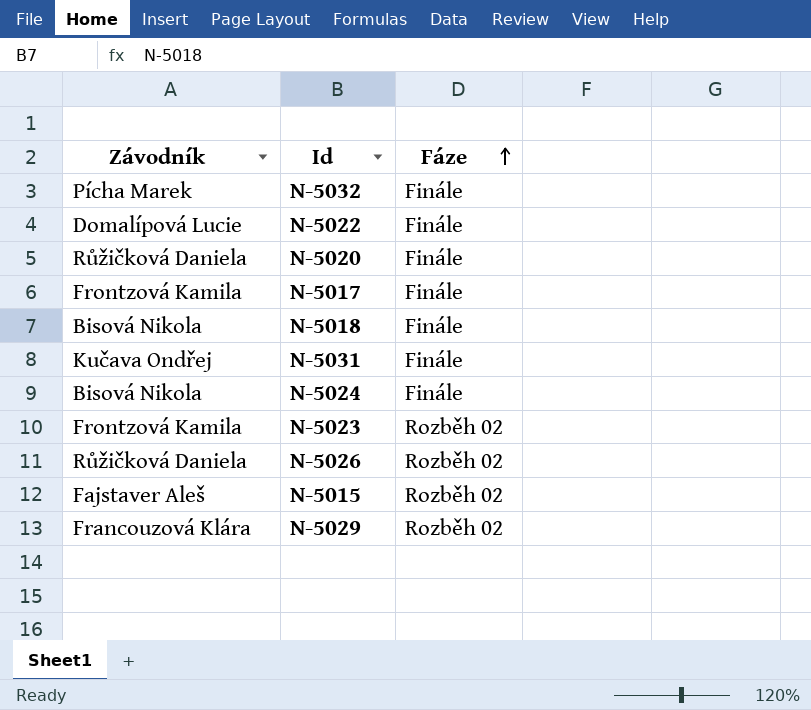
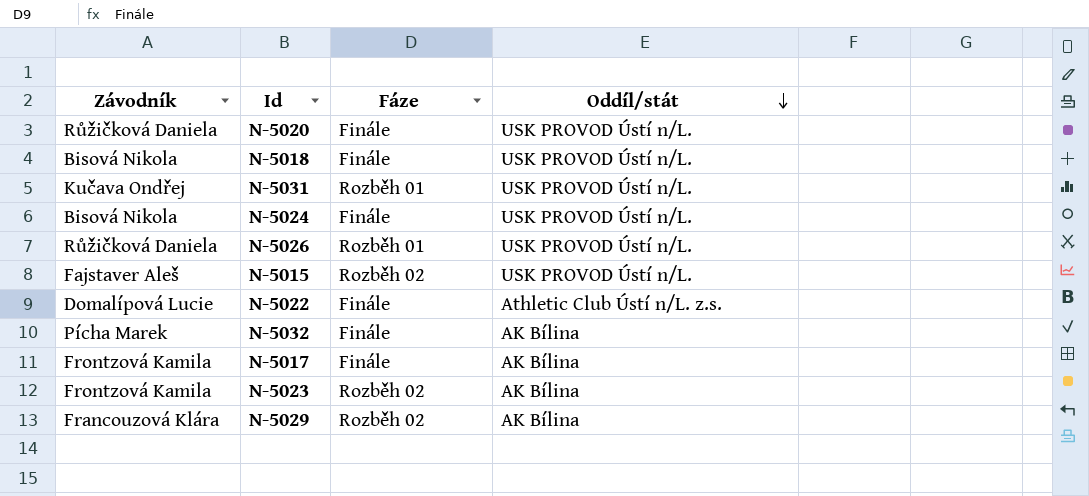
row order: Fáze ascending -> Oddíl/stát descending
column Oddíl/stát | position: none -> 4
N-5031 | Fáze: Finále -> Rozběh 01
N-5026 | Fáze: Rozběh 02 -> Rozběh 01

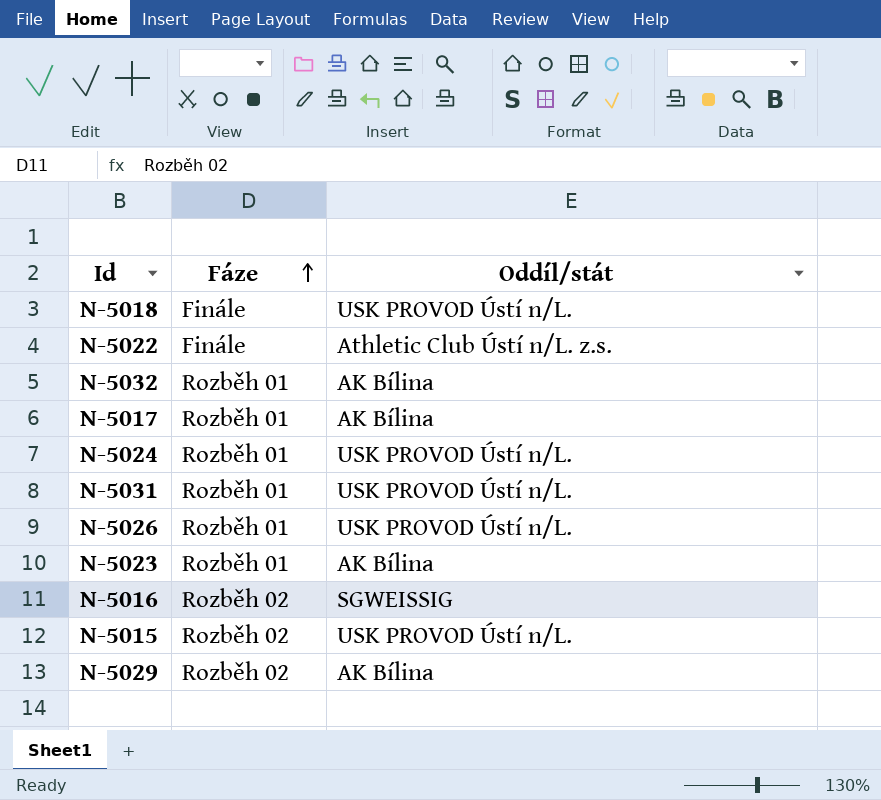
row order: Oddíl/stát descending -> Fáze ascending
column Závodník | position: 1 -> none
row N-5020: Růžičková Daniela | Finále | USK PROVOD Ústí n/L. -> none
N-5032 | Fáze: Finále -> Rozběh 01
N-5017 | Fáze: Finále -> Rozběh 01
N-5024 | Fáze: Finále -> Rozběh 01
N-5023 | Fáze: Rozběh 02 -> Rozběh 01
row N-5016: none -> Rozběh 02 | SGWEISSIG

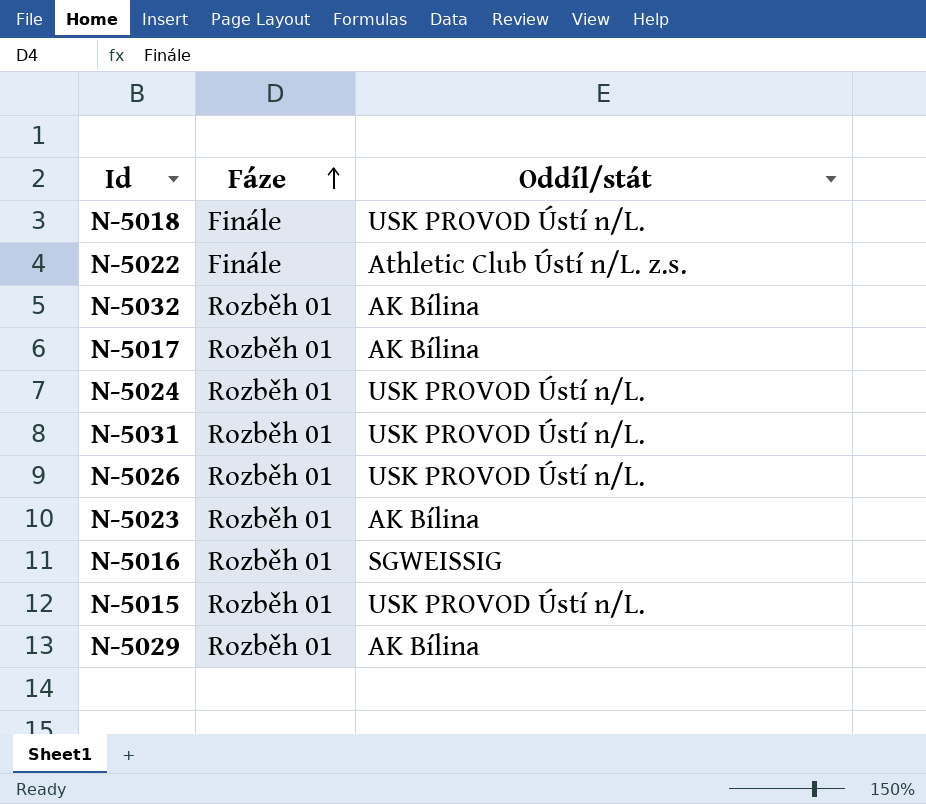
N-5016 | Fáze: Rozběh 02 -> Rozběh 01
N-5015 | Fáze: Rozběh 02 -> Rozběh 01
N-5029 | Fáze: Rozběh 02 -> Rozběh 01

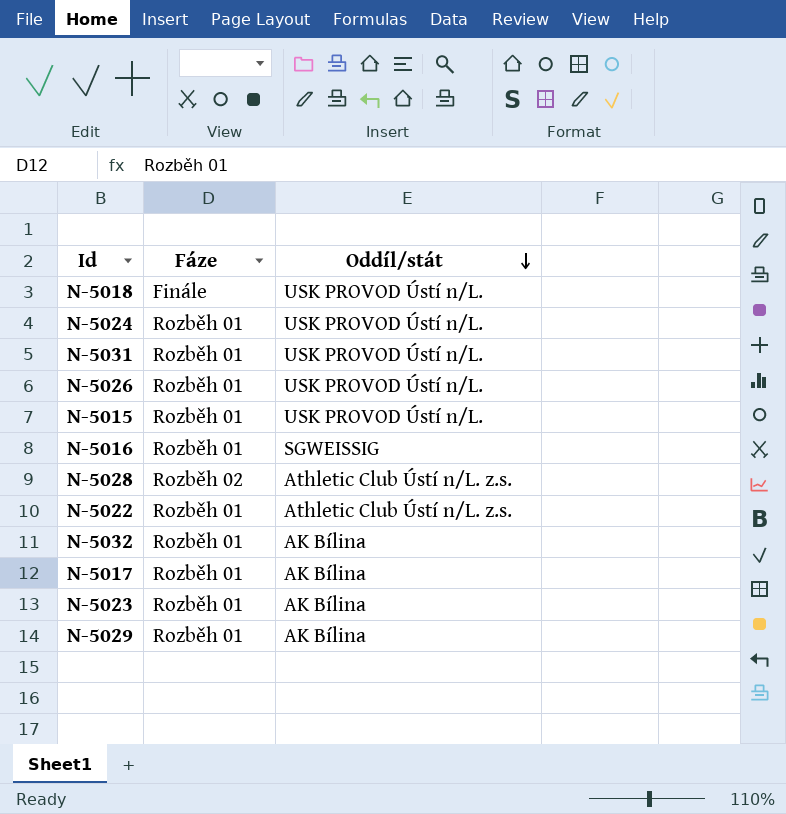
row order: Fáze ascending -> Oddíl/stát descending
row N-5028: none -> Rozběh 02 | Athletic Club Ústí n/L. z.s.
N-5022 | Fáze: Finále -> Rozběh 01

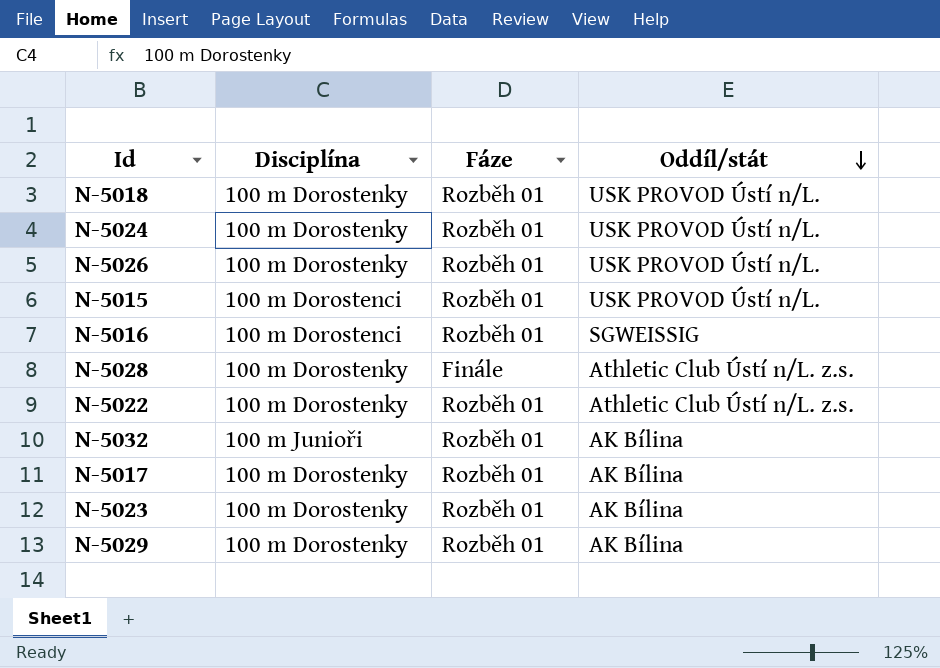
column Disciplína | position: none -> 2
row N-5031: Rozběh 01 | USK PROVOD Ústí n/L. -> none
N-5018 | Fáze: Finále -> Rozběh 01
N-5028 | Fáze: Rozběh 02 -> Finále

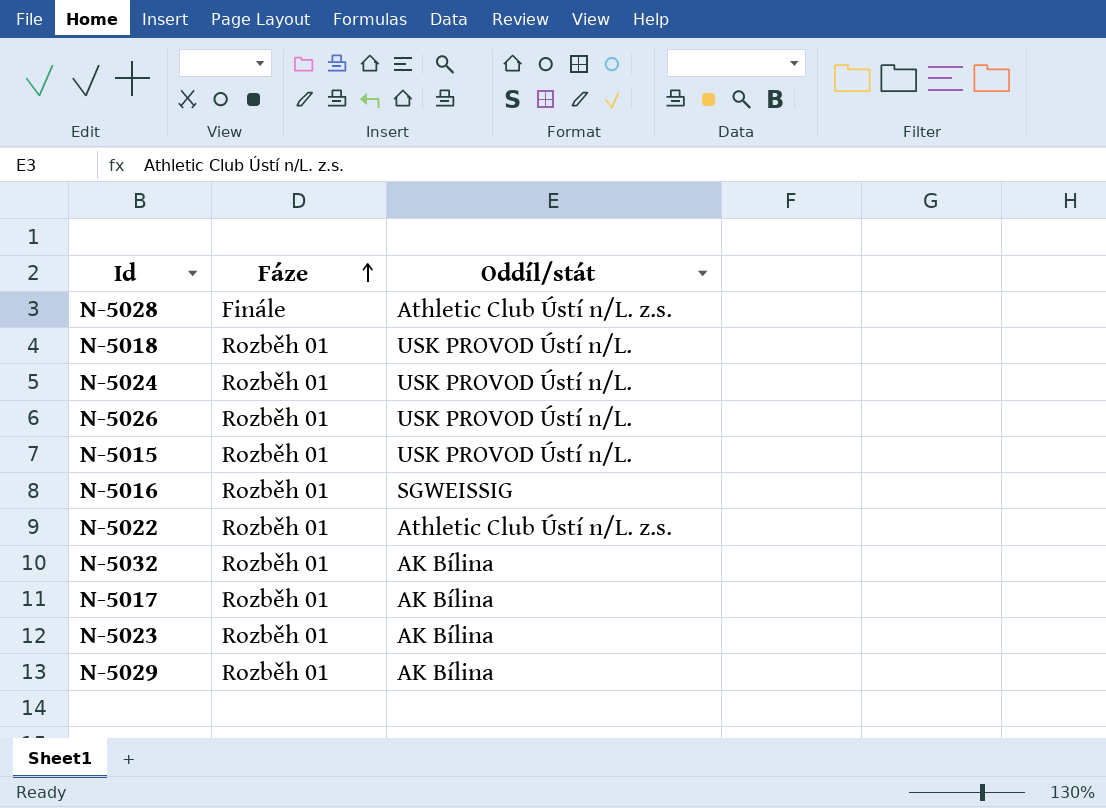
row order: Oddíl/stát descending -> Fáze ascending
column Disciplína | position: 2 -> none

